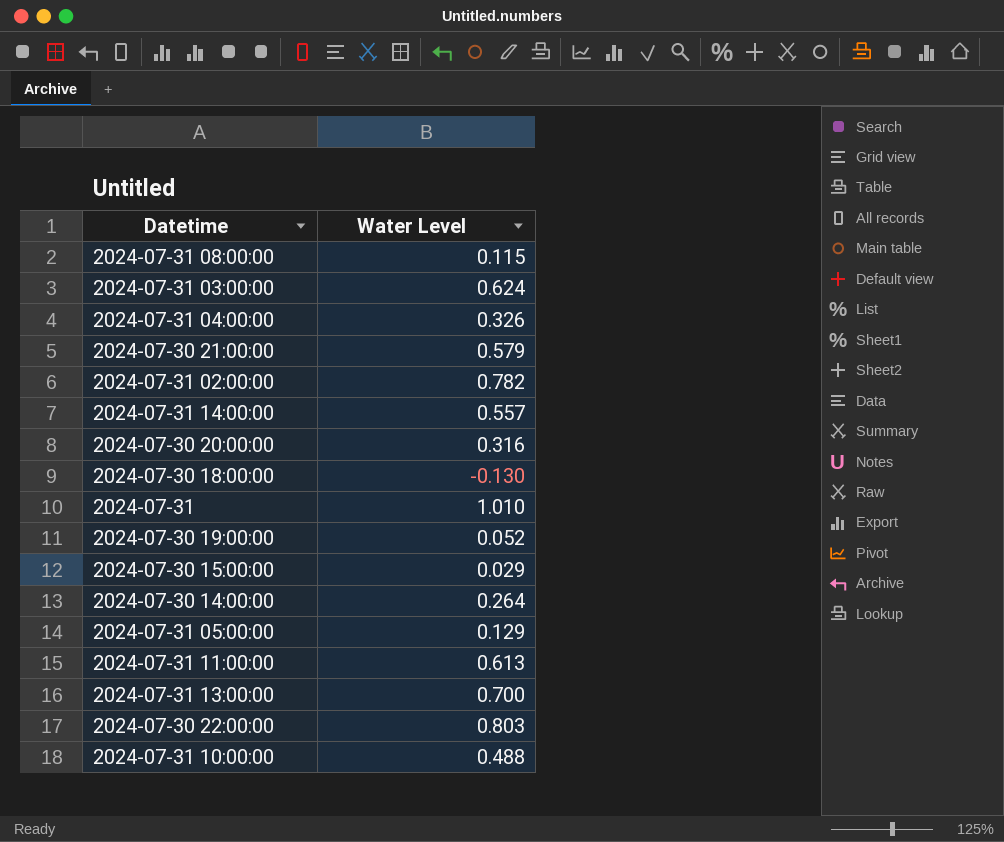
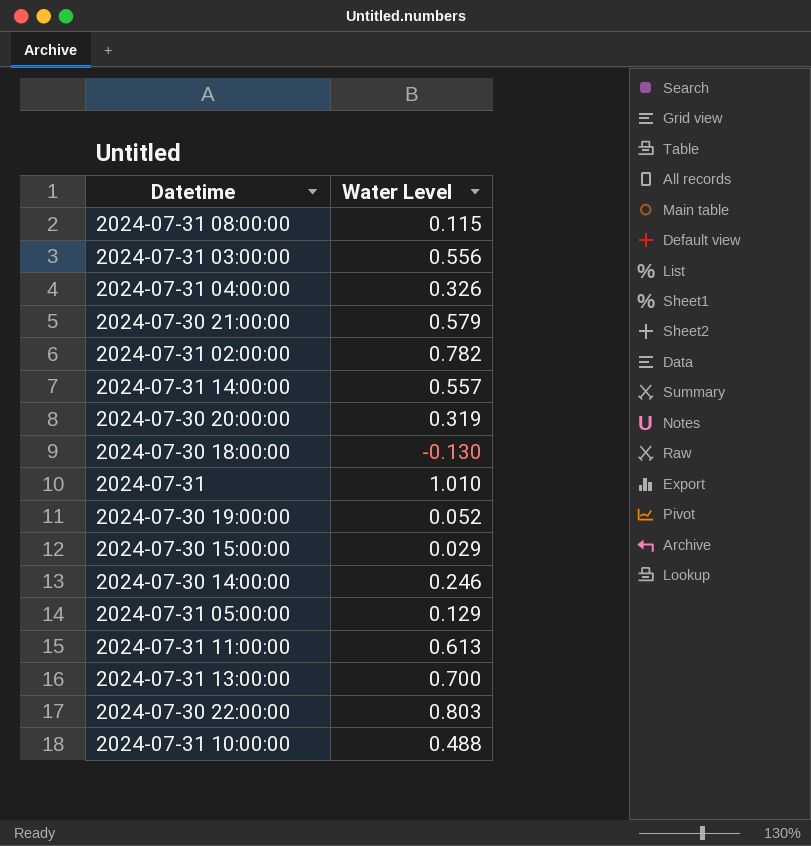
2024-07-31 03:00:00 | Water Level: 0.624 -> 0.556
2024-07-30 20:00:00 | Water Level: 0.316 -> 0.319
2024-07-30 14:00:00 | Water Level: 0.264 -> 0.246

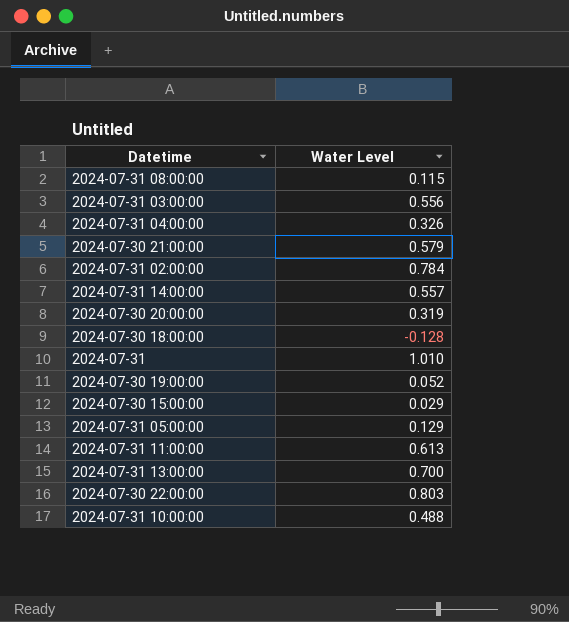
row 2024-07-30 14:00:00: 0.246 -> none
2024-07-31 02:00:00 | Water Level: 0.782 -> 0.784
2024-07-30 18:00:00 | Water Level: -0.130 -> -0.128

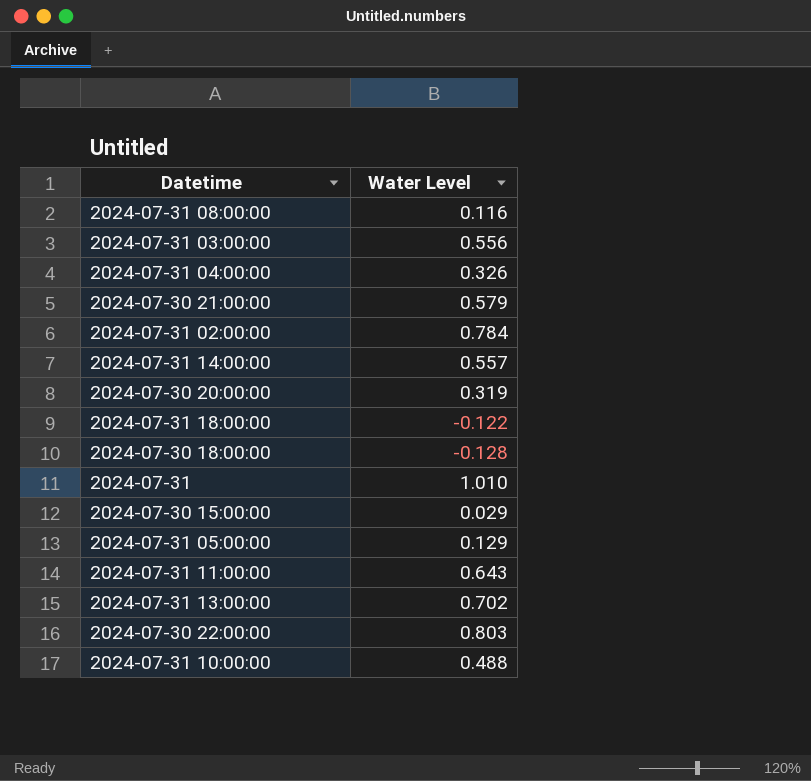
row 2024-07-30 19:00:00: 0.052 -> none
2024-07-31 08:00:00 | Water Level: 0.115 -> 0.116
row 2024-07-31 18:00:00: none -> -0.122
2024-07-31 11:00:00 | Water Level: 0.613 -> 0.643
2024-07-31 13:00:00 | Water Level: 0.700 -> 0.702

